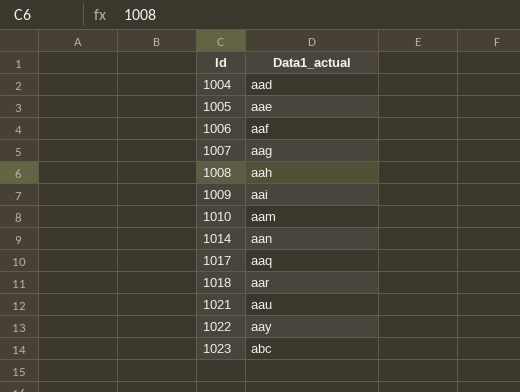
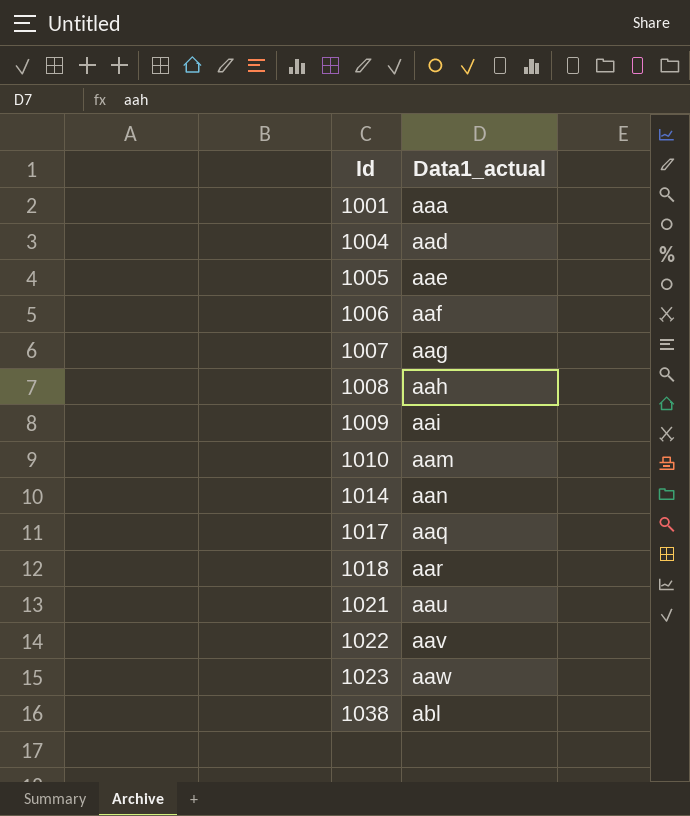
row 1001: none -> aaa
1022 | Data1_actual: aay -> aav
1023 | Data1_actual: abc -> aaw
row 1038: none -> abl

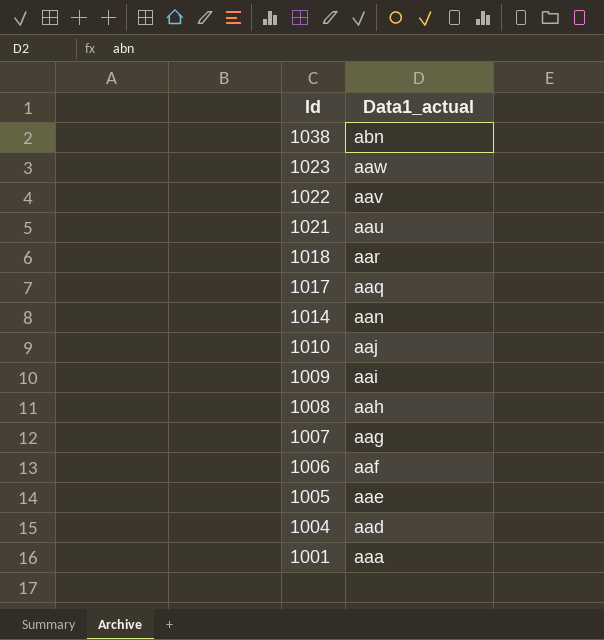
row order: Id ascending -> Id descending
1038 | Data1_actual: abl -> abn
1010 | Data1_actual: aam -> aaj

